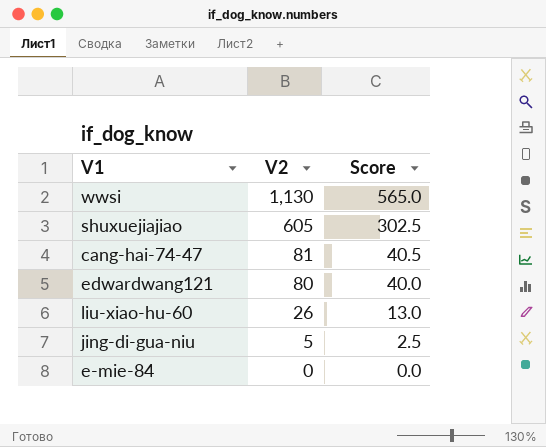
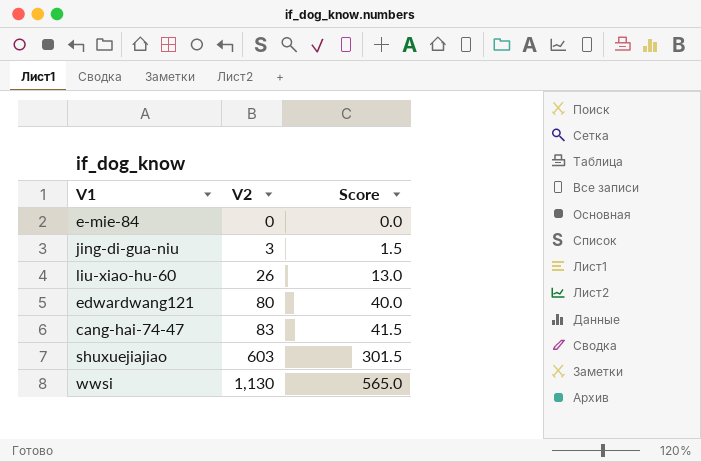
row order: V2 descending -> V2 ascending
jing-di-gua-niu | V2: 5 -> 3
jing-di-gua-niu | Score: 2.5 -> 1.5
cang-hai-74-47 | V2: 81 -> 83
cang-hai-74-47 | Score: 40.5 -> 41.5
shuxuejiajiao | V2: 605 -> 603
shuxuejiajiao | Score: 302.5 -> 301.5

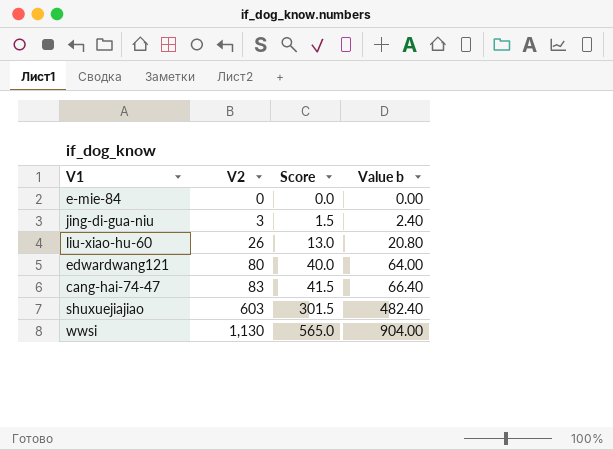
column Value b | formula: none -> [V2] * 0.8

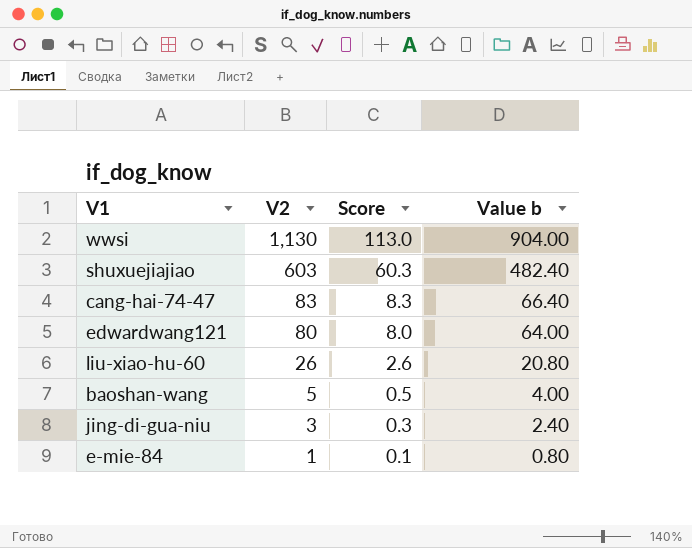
row order: V2 ascending -> V2 descending
column Score | formula: [V2] * 0.5 -> [V2] * 0.1
row baoshan-wang: none -> 5 | 0.5 | 4.00
e-mie-84 | V2: 0 -> 1
e-mie-84 | Value b: 0.00 -> 0.80

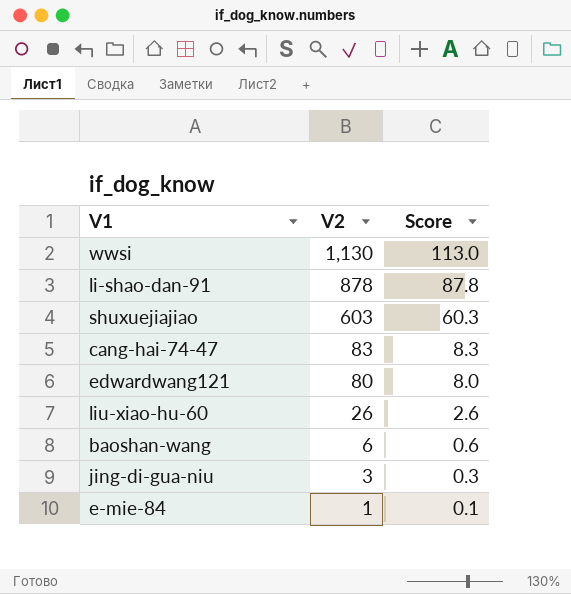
column Value b | formula: [V2] * 0.8 -> none
row li-shao-dan-91: none -> 878 | 87.8
baoshan-wang | V2: 5 -> 6
baoshan-wang | Score: 0.5 -> 0.6

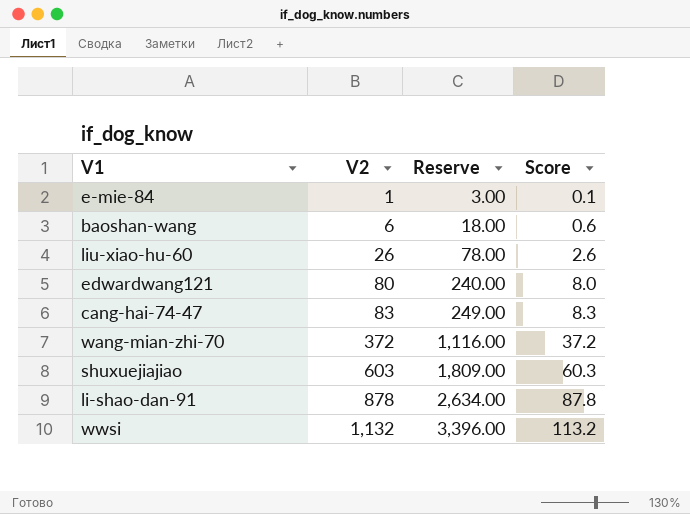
row order: V2 descending -> V2 ascending
column Reserve | formula: none -> [V2] * 3
row jing-di-gua-niu: 3 | 0.3 -> none
row wang-mian-zhi-70: none -> 372 | 1,116.00 | 37.2
wwsi | V2: 1,130 -> 1,132
wwsi | Score: 113.0 -> 113.2

